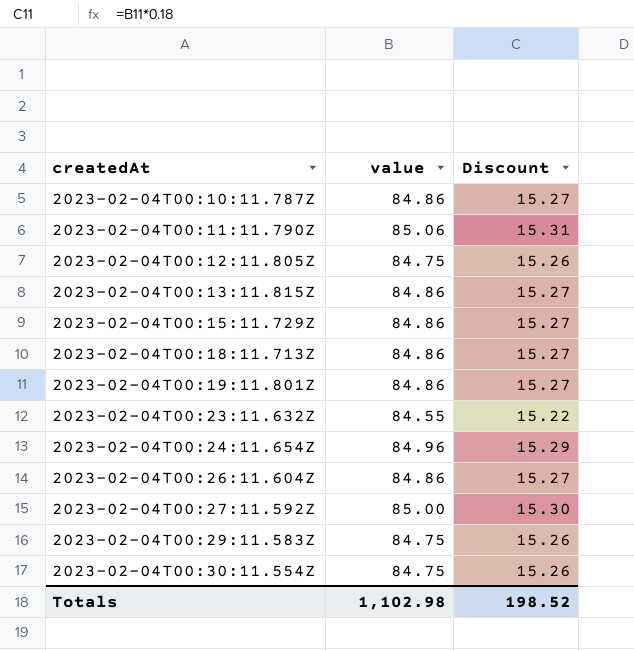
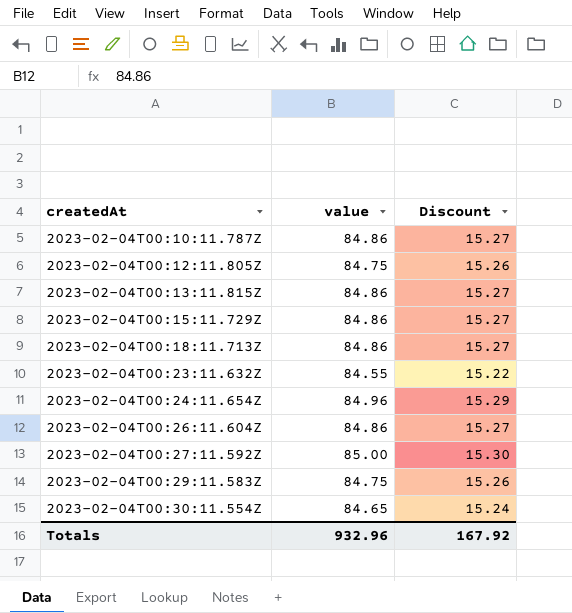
row 2023-02-04T00:11:11.790Z: 85.06 | 15.31 -> none
row 2023-02-04T00:19:11.801Z: 84.86 | 15.27 -> none
2023-02-04T00:30:11.554Z | value: 84.75 -> 84.65
2023-02-04T00:30:11.554Z | Discount: 15.26 -> 15.24
Totals | value: 1,102.98 -> 932.96
Totals | Discount: 198.52 -> 167.92

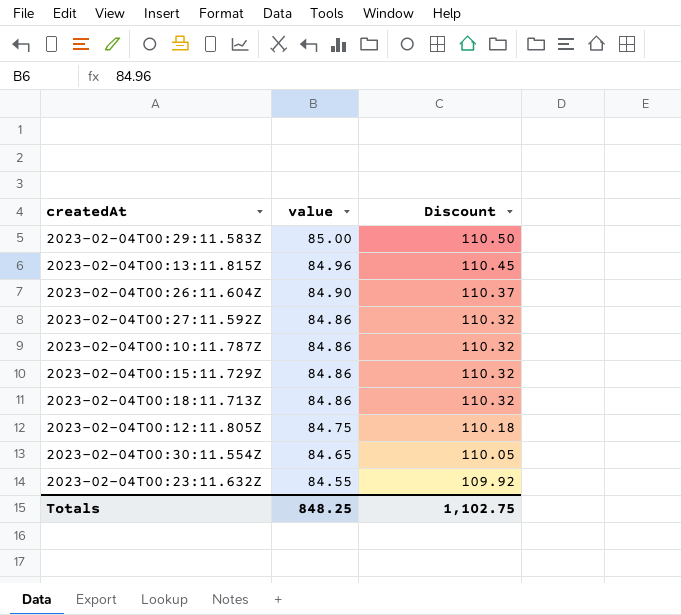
row order: createdAt ascending -> value descending
column Discount | formula: [value] * 0.18 -> [value] * 1.3
row 2023-02-04T00:24:11.654Z: 84.96 | 15.29 -> none
2023-02-04T00:29:11.583Z | value: 84.75 -> 85.00
2023-02-04T00:13:11.815Z | value: 84.86 -> 84.96
2023-02-04T00:26:11.604Z | value: 84.86 -> 84.90
2023-02-04T00:27:11.592Z | value: 85.00 -> 84.86
Totals | value: 932.96 -> 848.25
Totals | Discount: 167.92 -> 1,102.75

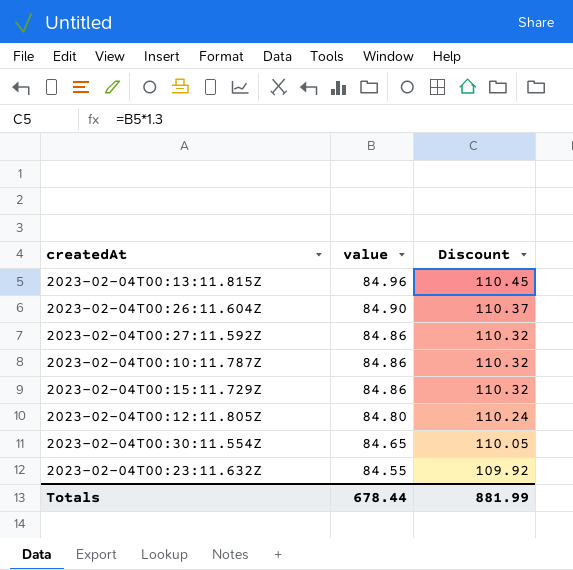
row 2023-02-04T00:29:11.583Z: 85.00 | 110.50 -> none
row 2023-02-04T00:18:11.713Z: 84.86 | 110.32 -> none
2023-02-04T00:12:11.805Z | value: 84.75 -> 84.80
2023-02-04T00:12:11.805Z | Discount: 110.18 -> 110.24
Totals | value: 848.25 -> 678.44
Totals | Discount: 1,102.75 -> 881.99

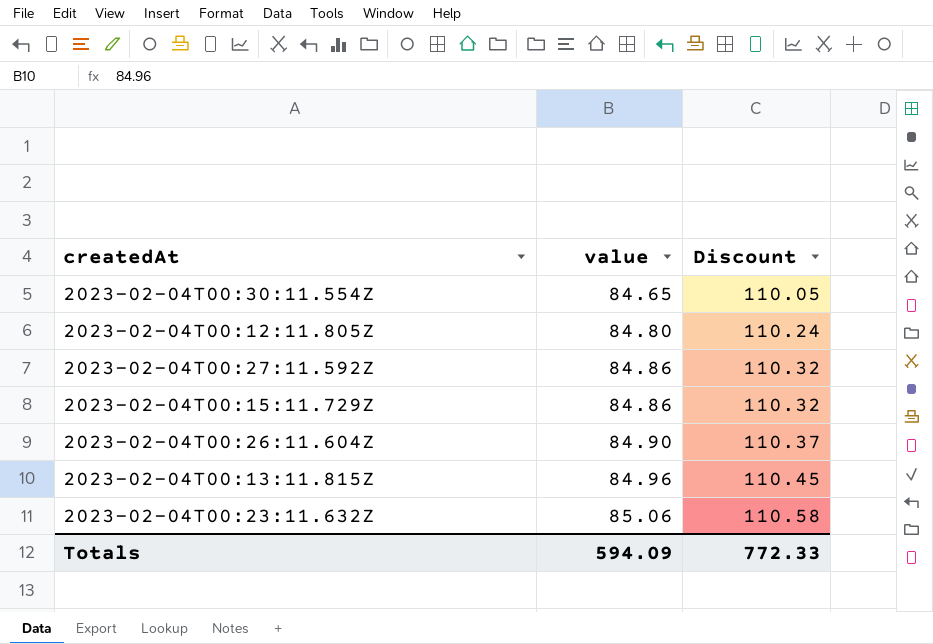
row order: value descending -> value ascending
row 2023-02-04T00:10:11.787Z: 84.86 | 110.32 -> none
2023-02-04T00:23:11.632Z | value: 84.55 -> 85.06
2023-02-04T00:23:11.632Z | Discount: 109.92 -> 110.58
Totals | value: 678.44 -> 594.09
Totals | Discount: 881.99 -> 772.33

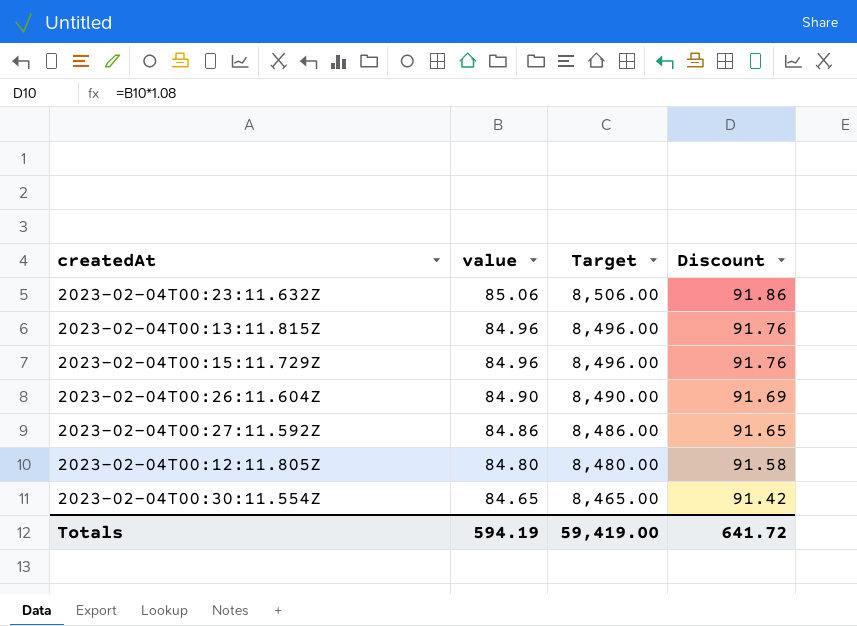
row order: value ascending -> value descending
column Target | formula: none -> [value] * 100
column Discount | formula: [value] * 1.3 -> [value] * 1.08
2023-02-04T00:15:11.729Z | value: 84.86 -> 84.96
Totals | value: 594.09 -> 594.19
Totals | Discount: 772.33 -> 641.72

